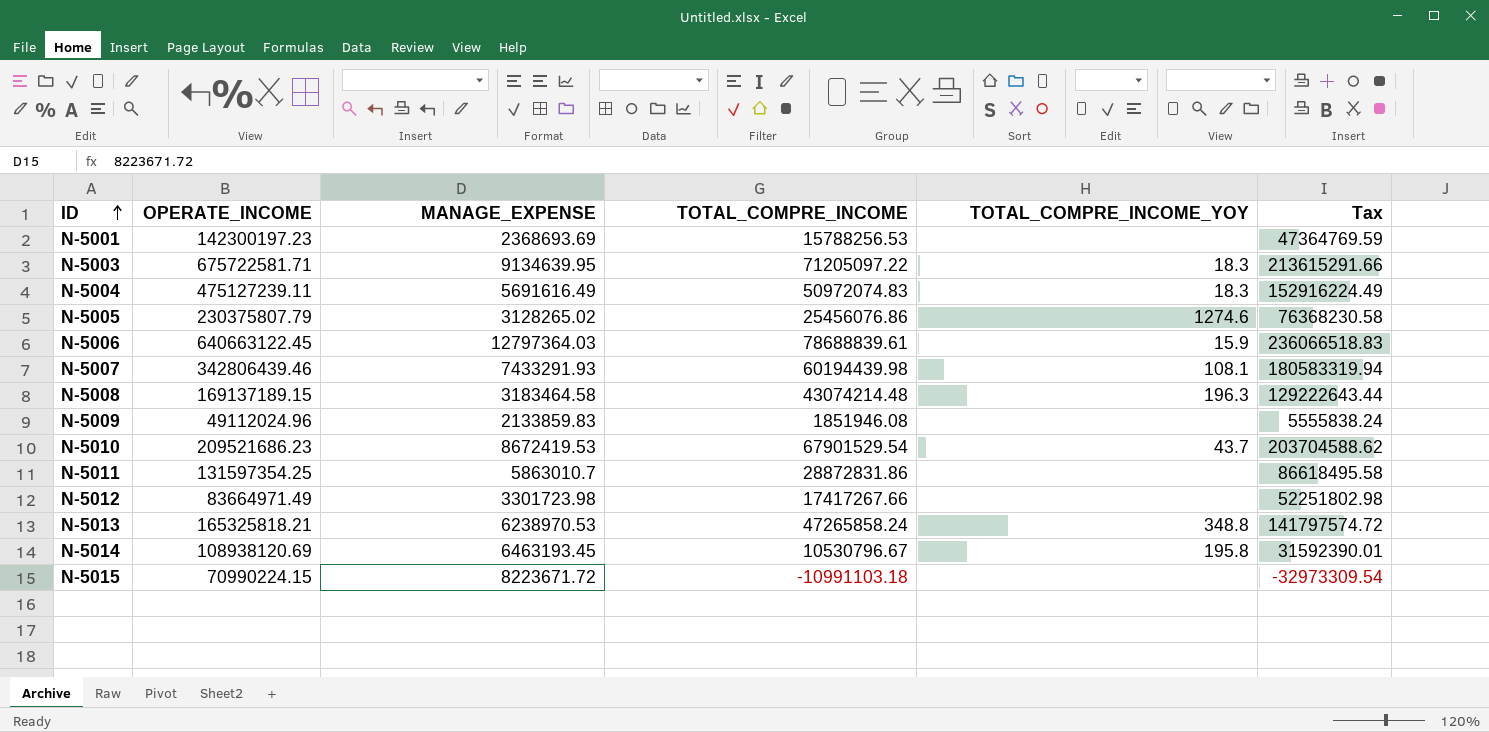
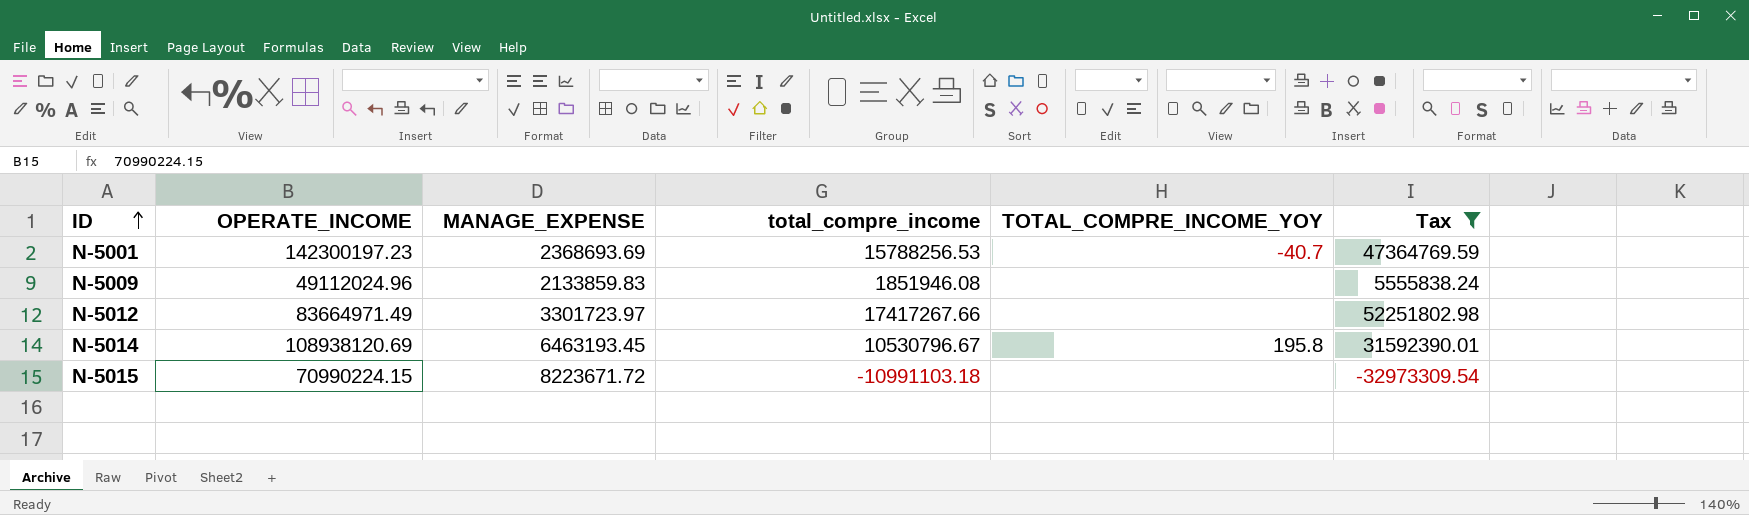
filter: none -> Tax <= 52251802.98
column name: TOTAL_COMPRE_INCOME -> total_compre_income
N-5001 | TOTAL_COMPRE_INCOME_YOY: none -> -40.7
N-5012 | MANAGE_EXPENSE: 3301723.98 -> 3301723.97

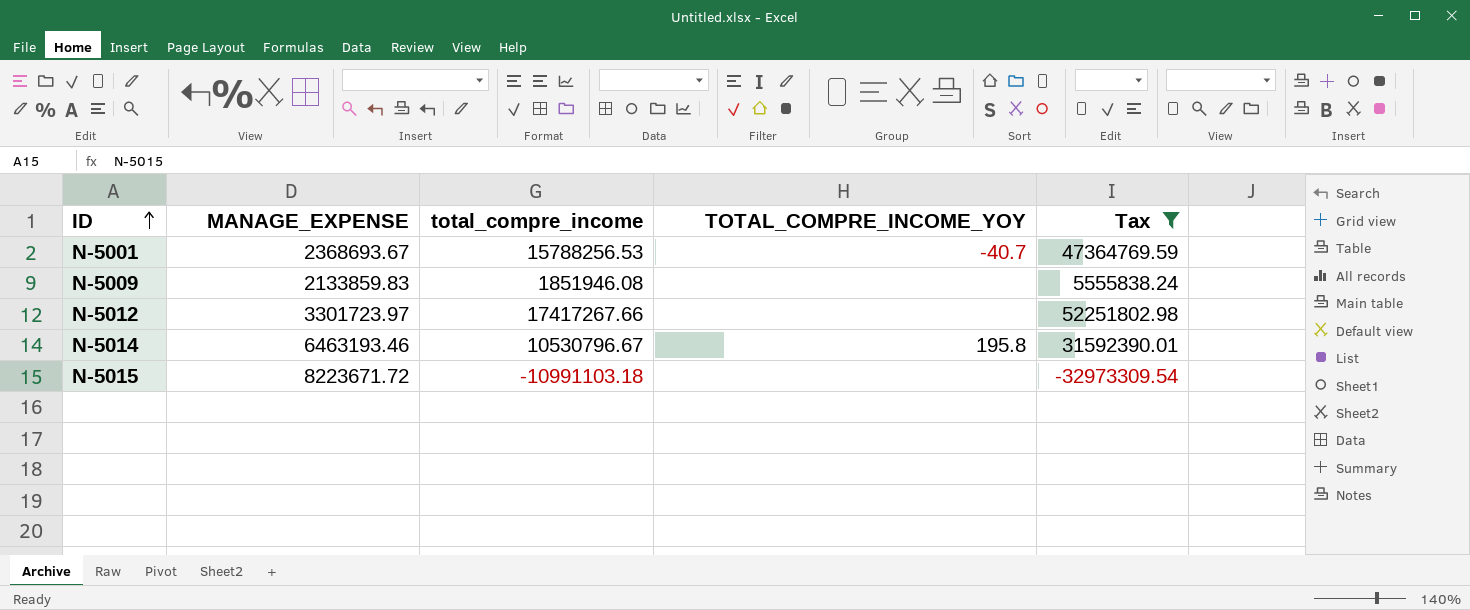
column OPERATE_INCOME | position: 2 -> none
N-5001 | MANAGE_EXPENSE: 2368693.69 -> 2368693.67
N-5014 | MANAGE_EXPENSE: 6463193.45 -> 6463193.46

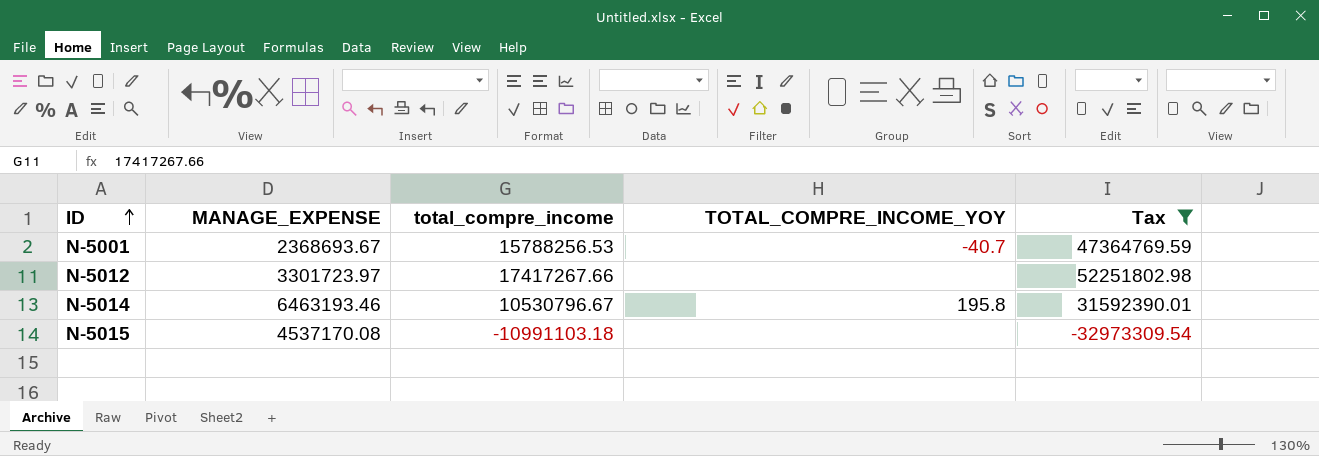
row N-5009: 2133859.83 | 1851946.08 | none | 5555838.24 -> none
N-5015 | MANAGE_EXPENSE: 8223671.72 -> 4537170.08

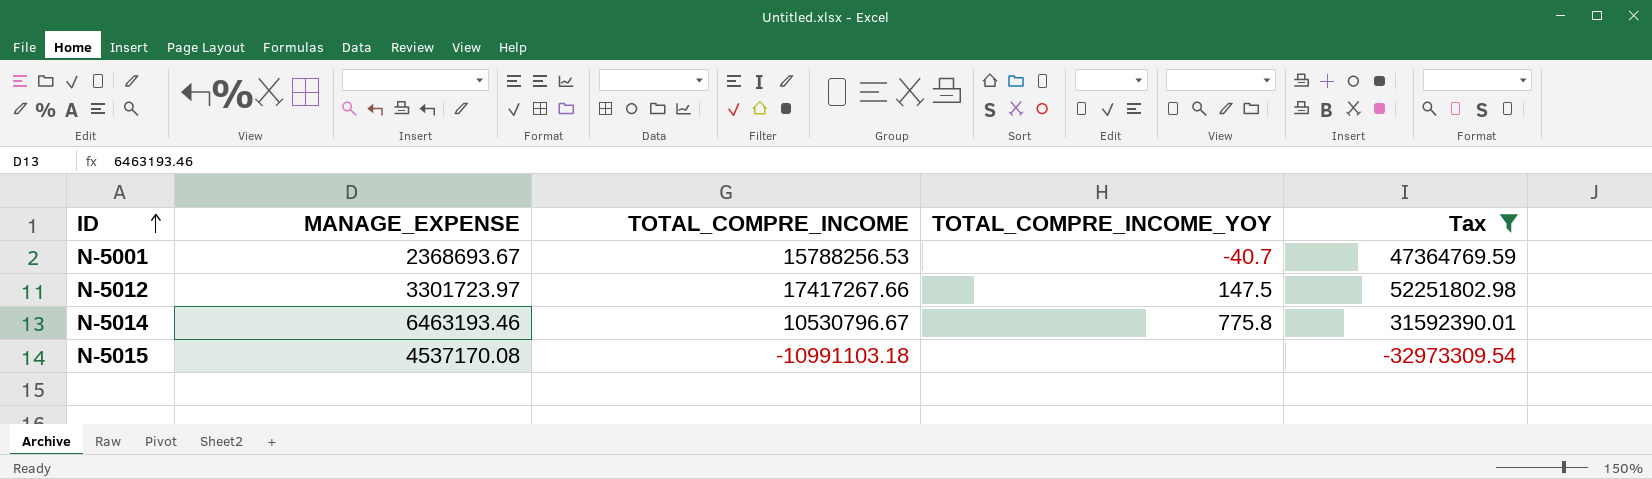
column name: total_compre_income -> TOTAL_COMPRE_INCOME
N-5012 | TOTAL_COMPRE_INCOME_YOY: none -> 147.5
N-5014 | TOTAL_COMPRE_INCOME_YOY: 195.8 -> 775.8

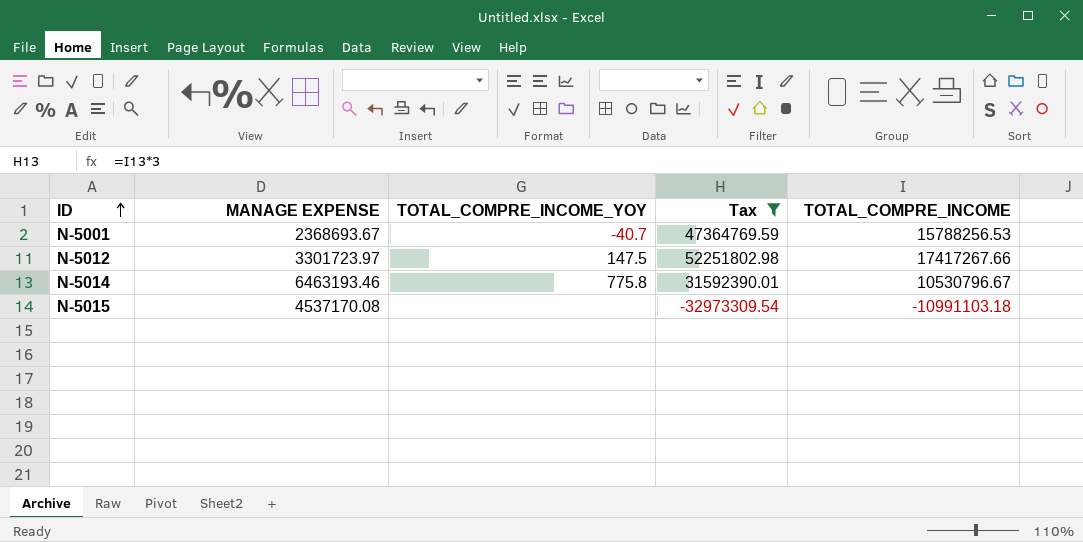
column name: MANAGE_EXPENSE -> MANAGE EXPENSE
column TOTAL_COMPRE_INCOME | position: 3 -> 5

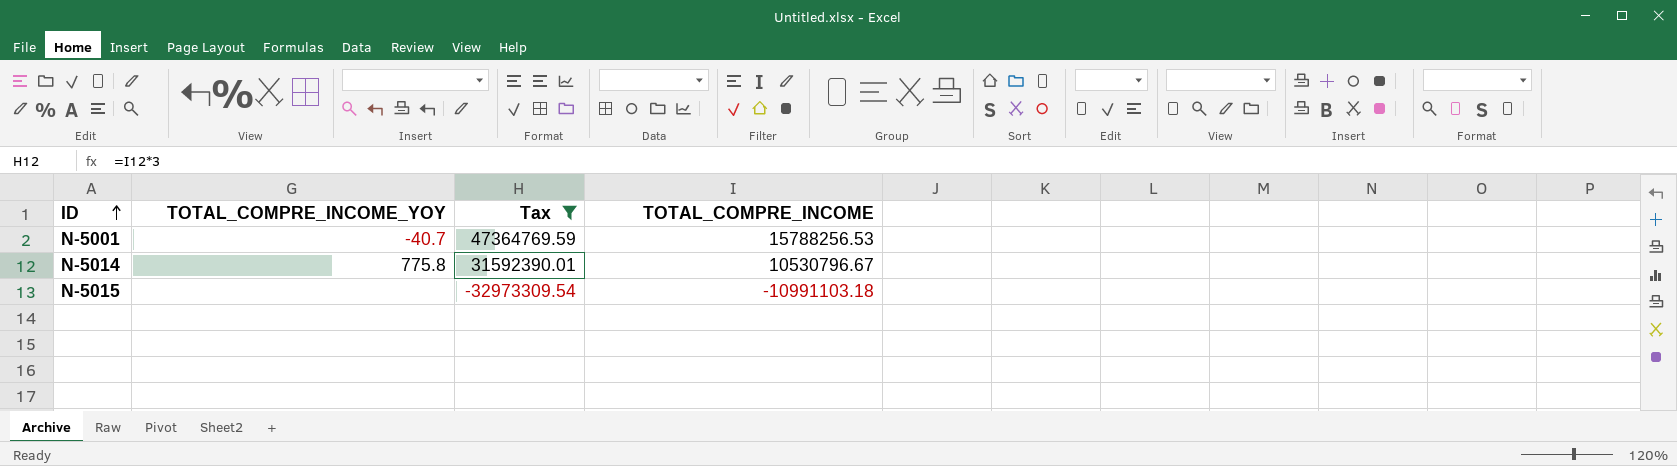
column MANAGE EXPENSE | position: 2 -> none
row N-5012: 3301723.97 | 147.5 | 52251802.98 | 17417267.66 -> none

